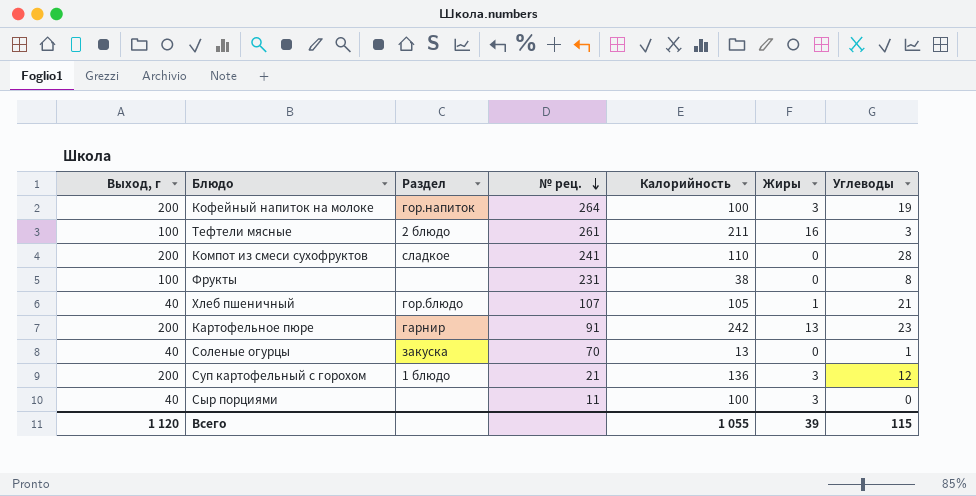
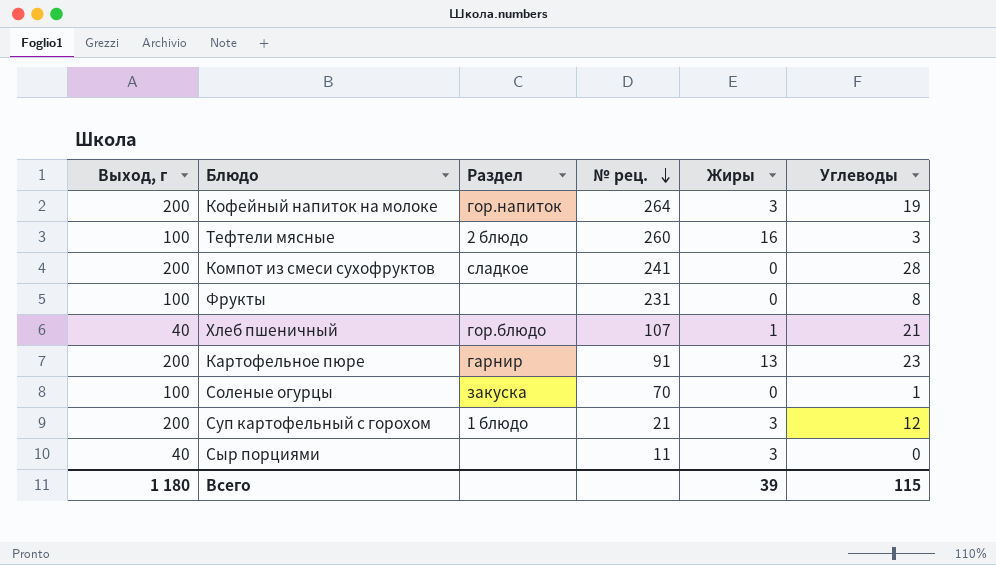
column Калорийность | position: 5 -> none
Тефтели мясные | № рец.: 261 -> 260
Соленые огурцы | Выход, г: 40 -> 100
Всего | Выход, г: 1 120 -> 1 180

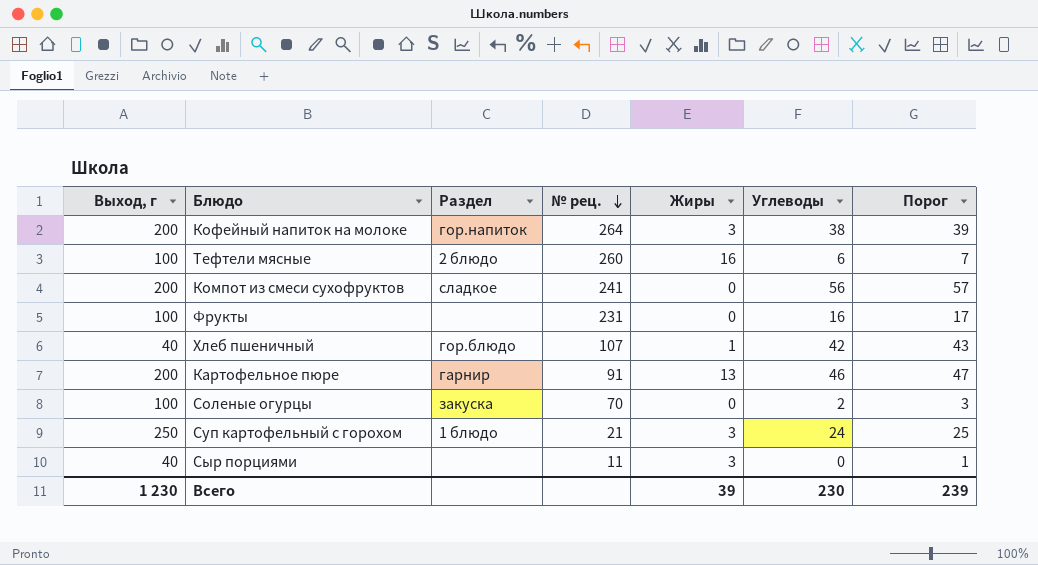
column Порог | formula: none -> [Углеводы] + 1
Кофейный напиток на молоке | Углеводы: 19 -> 38
Тефтели мясные | Углеводы: 3 -> 6
Компот из смеси сухофруктов | Углеводы: 28 -> 56
Фрукты | Углеводы: 8 -> 16
Хлеб пшеничный | Углеводы: 21 -> 42
Картофельное пюре | Углеводы: 23 -> 46
Соленые огурцы | Углеводы: 1 -> 2
Суп картофельный с горохом | Выход, г: 200 -> 250
Суп картофельный с горохом | Углеводы: 12 -> 24
Всего | Выход, г: 1 180 -> 1 230
Всего | Углеводы: 115 -> 230

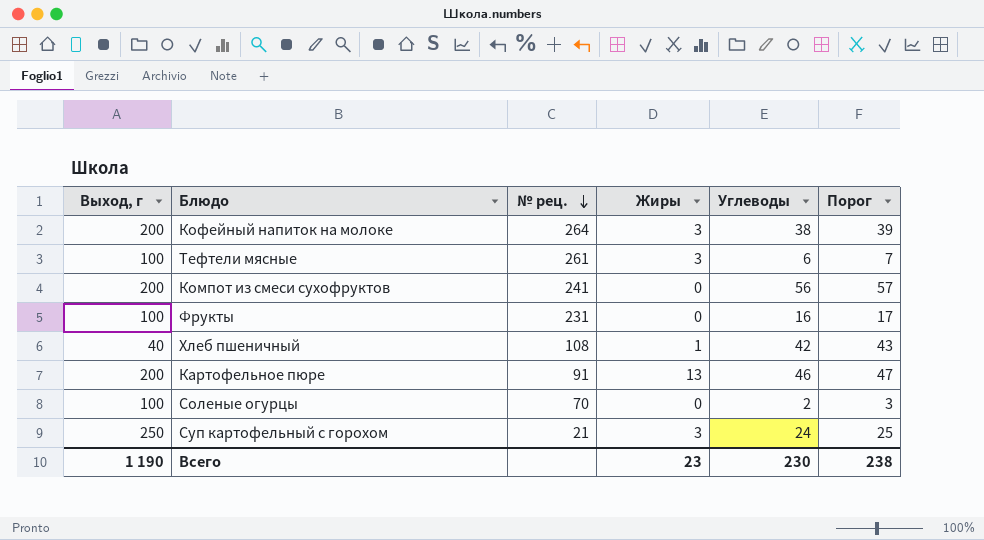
column Раздел | position: 3 -> none
row Сыр порциями: 40 | none | 11 | 3 | 0 | 1 -> none
Тефтели мясные | № рец.: 260 -> 261
Тефтели мясные | Жиры: 16 -> 3
Хлеб пшеничный | № рец.: 107 -> 108
Всего | Выход, г: 1 230 -> 1 190
Всего | Жиры: 39 -> 23
Всего | Порог: 239 -> 238

